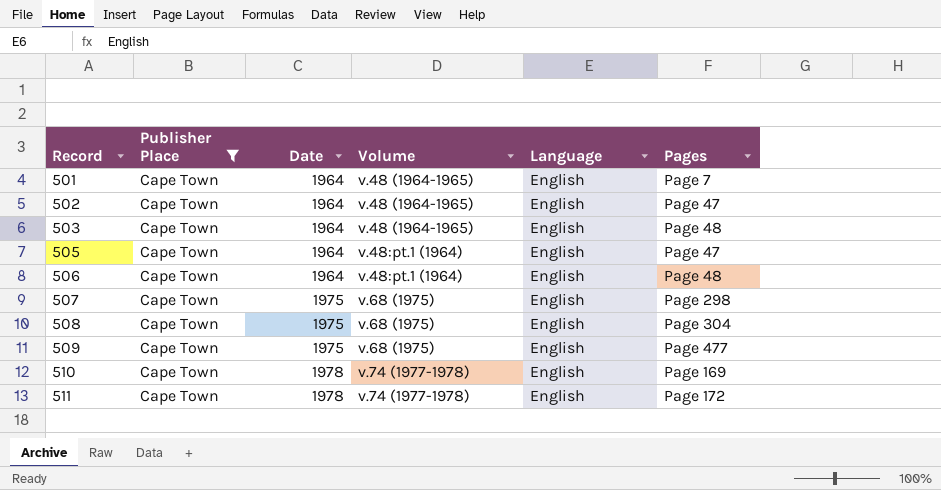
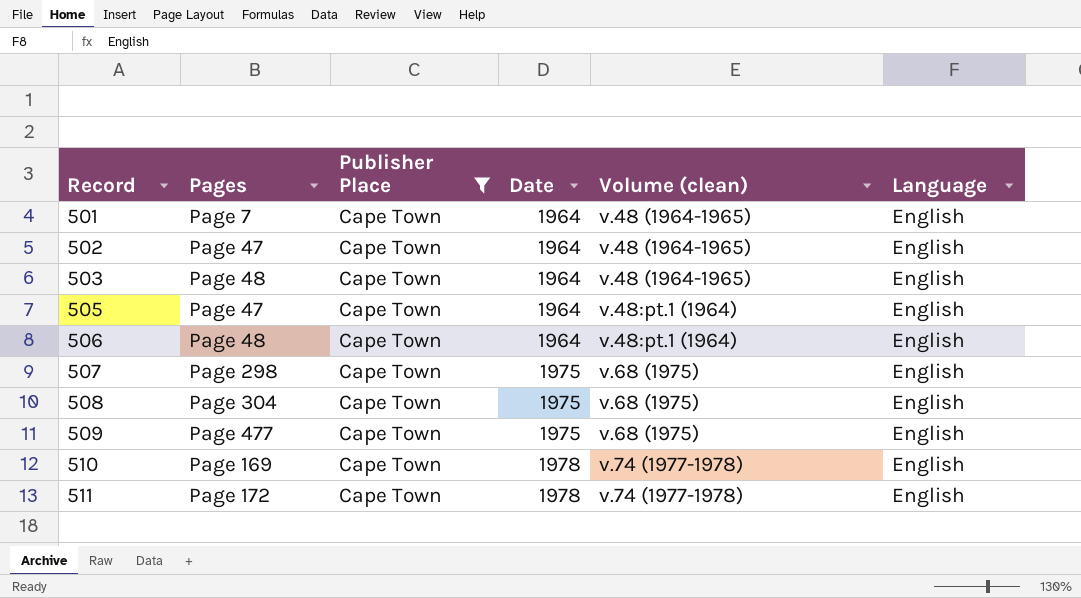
column Pages | position: 6 -> 2
column name: Volume -> Volume (clean)

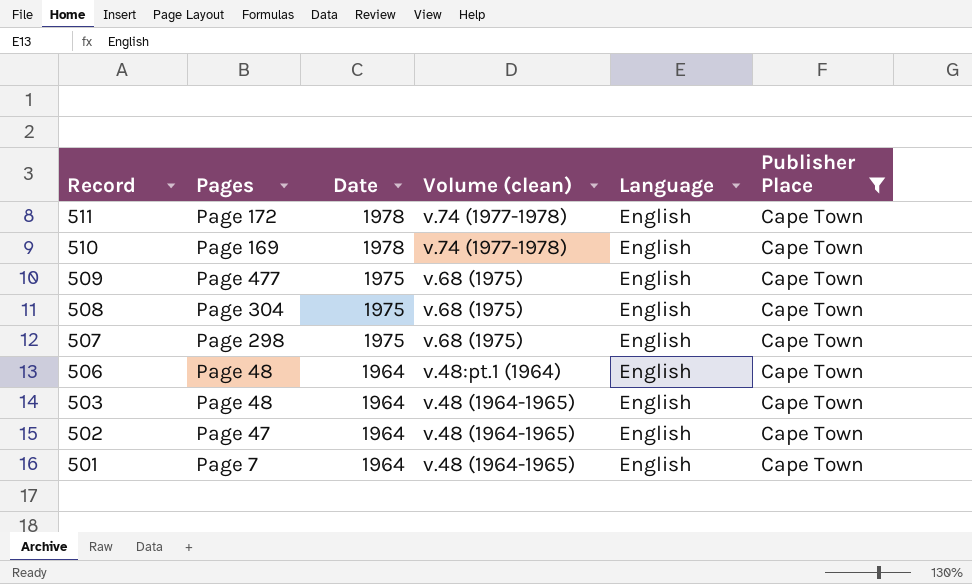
row order: Record ascending -> Record descending
column Publisher Place | position: 3 -> 6
row 505: Page 47 | Cape Town | 1964 | v.48:pt.1 (1964) | English -> none

